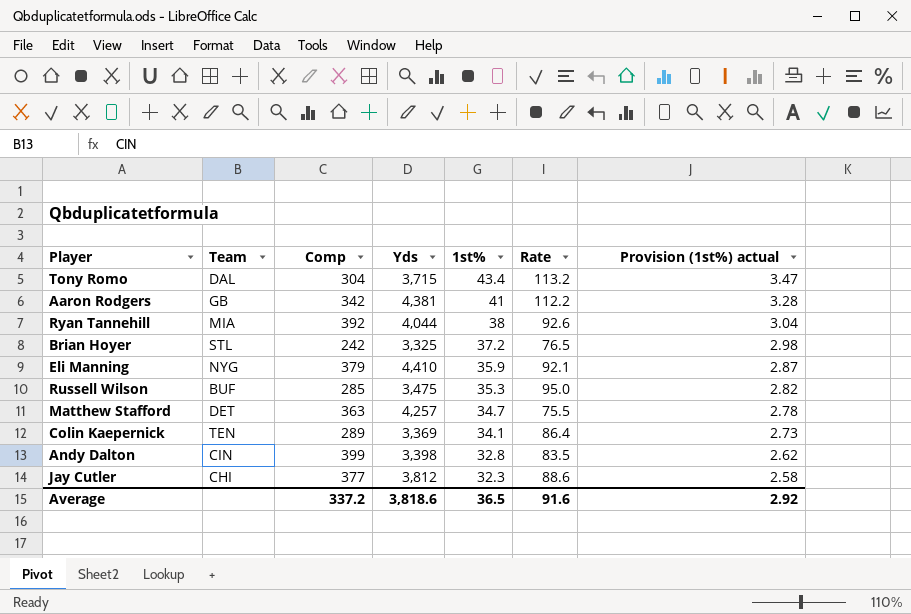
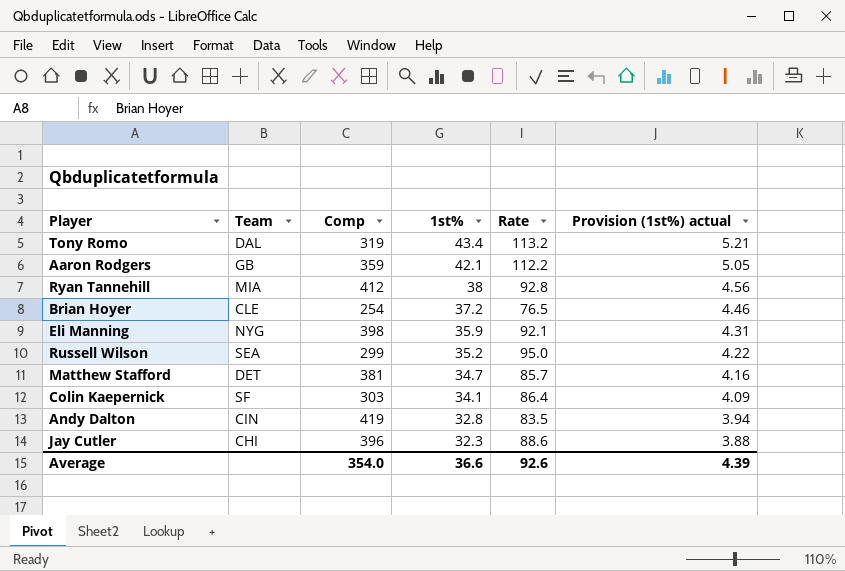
column Yds | position: 4 -> none
column Provision (1st%) actual | formula: [1st%] * 0.08 -> [1st%] * 0.12
Tony Romo | Comp: 304 -> 319
Aaron Rodgers | Comp: 342 -> 359
Aaron Rodgers | 1st%: 41 -> 42.1
Ryan Tannehill | Comp: 392 -> 412
Ryan Tannehill | Rate: 92.6 -> 92.8
Brian Hoyer | Team: STL -> CLE
Brian Hoyer | Comp: 242 -> 254
Eli Manning | Comp: 379 -> 398
Russell Wilson | Team: BUF -> SEA
Russell Wilson | Comp: 285 -> 299
Russell Wilson | 1st%: 35.3 -> 35.2
Matthew Stafford | Comp: 363 -> 381
Matthew Stafford | Rate: 75.5 -> 85.7
Colin Kaepernick | Team: TEN -> SF
Colin Kaepernick | Comp: 289 -> 303
Andy Dalton | Comp: 399 -> 419
Jay Cutler | Comp: 377 -> 396
Average | Comp: 337.2 -> 354.0
Average | 1st%: 36.5 -> 36.6
Average | Rate: 91.6 -> 92.6
Average | Provision (1st%) actual: 2.92 -> 4.39

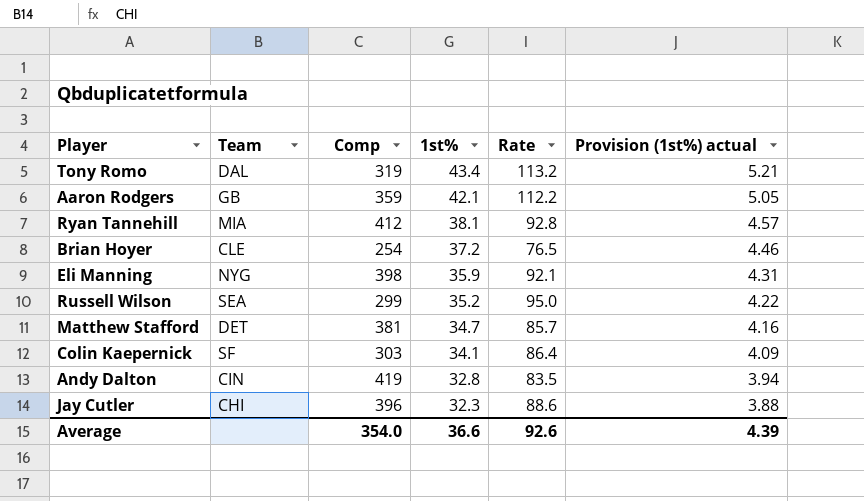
Ryan Tannehill | 1st%: 38 -> 38.1
Ryan Tannehill | Provision (1st%) actual: 4.56 -> 4.57

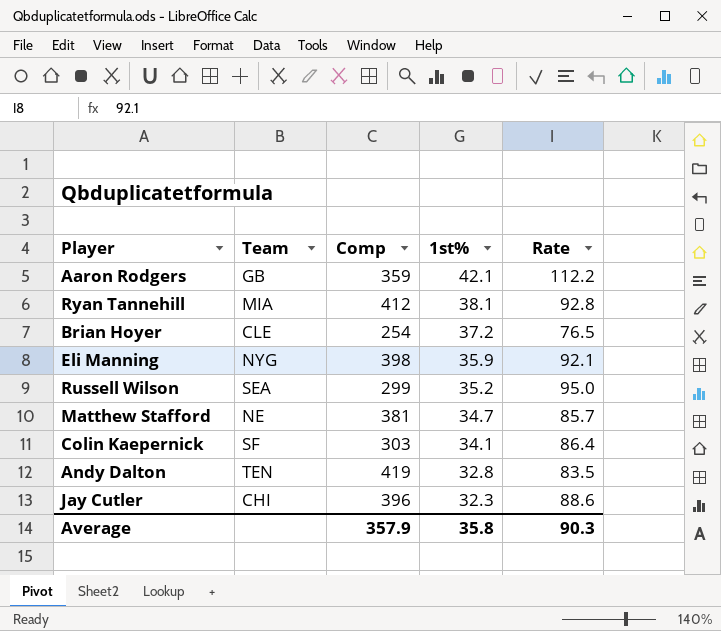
column Provision (1st%) actual | formula: [1st%] * 0.12 -> none
row Tony Romo: DAL | 319 | 43.4 | 113.2 | 5.21 -> none
Matthew Stafford | Team: DET -> NE
Andy Dalton | Team: CIN -> TEN
Average | Comp: 354.0 -> 357.9
Average | 1st%: 36.6 -> 35.8
Average | Rate: 92.6 -> 90.3

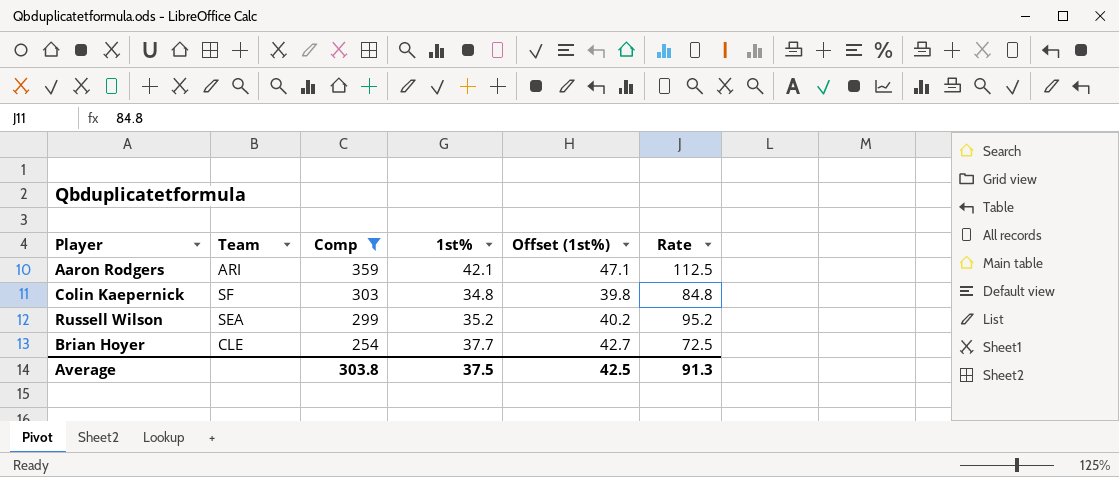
filter: none -> Comp <= 359
row order: 1st% descending -> Comp descending
column Offset (1st%) | formula: none -> [1st%] + 5
Aaron Rodgers | Team: GB -> ARI
Aaron Rodgers | Rate: 112.2 -> 112.5
Colin Kaepernick | 1st%: 34.1 -> 34.8
Colin Kaepernick | Rate: 86.4 -> 84.8
Russell Wilson | Rate: 95.0 -> 95.2
Brian Hoyer | 1st%: 37.2 -> 37.7
Brian Hoyer | Rate: 76.5 -> 72.5
Average | Comp: 357.9 -> 303.8
Average | 1st%: 35.8 -> 37.5
Average | Rate: 90.3 -> 91.3

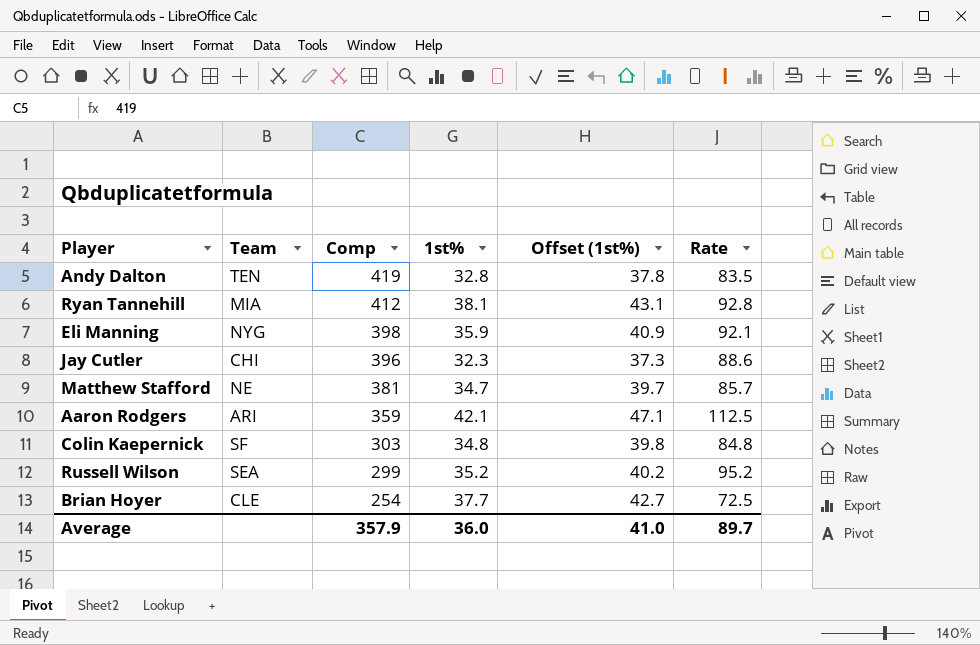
filter: Comp <= 359 -> none
Average | Comp: 303.8 -> 357.9
Average | 1st%: 37.5 -> 36.0
Average | Offset (1st%): 42.5 -> 41.0
Average | Rate: 91.3 -> 89.7

